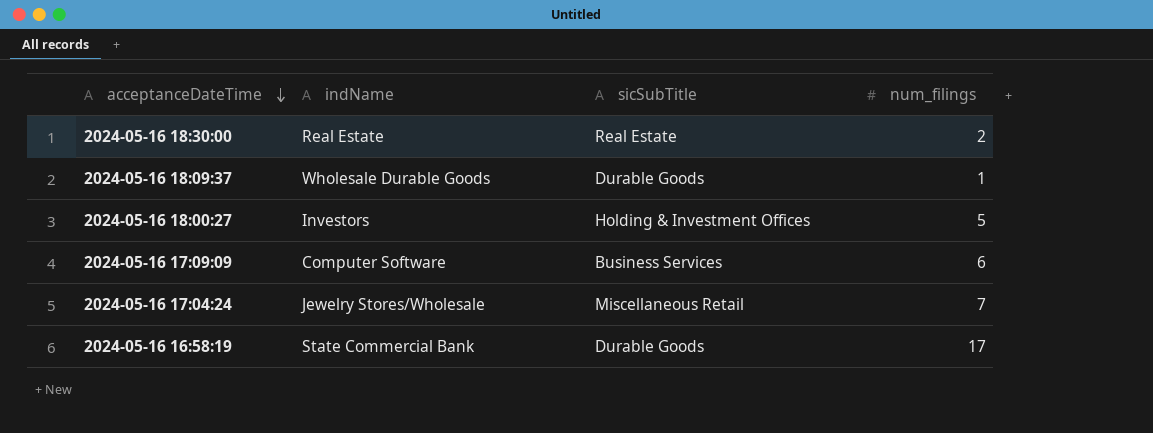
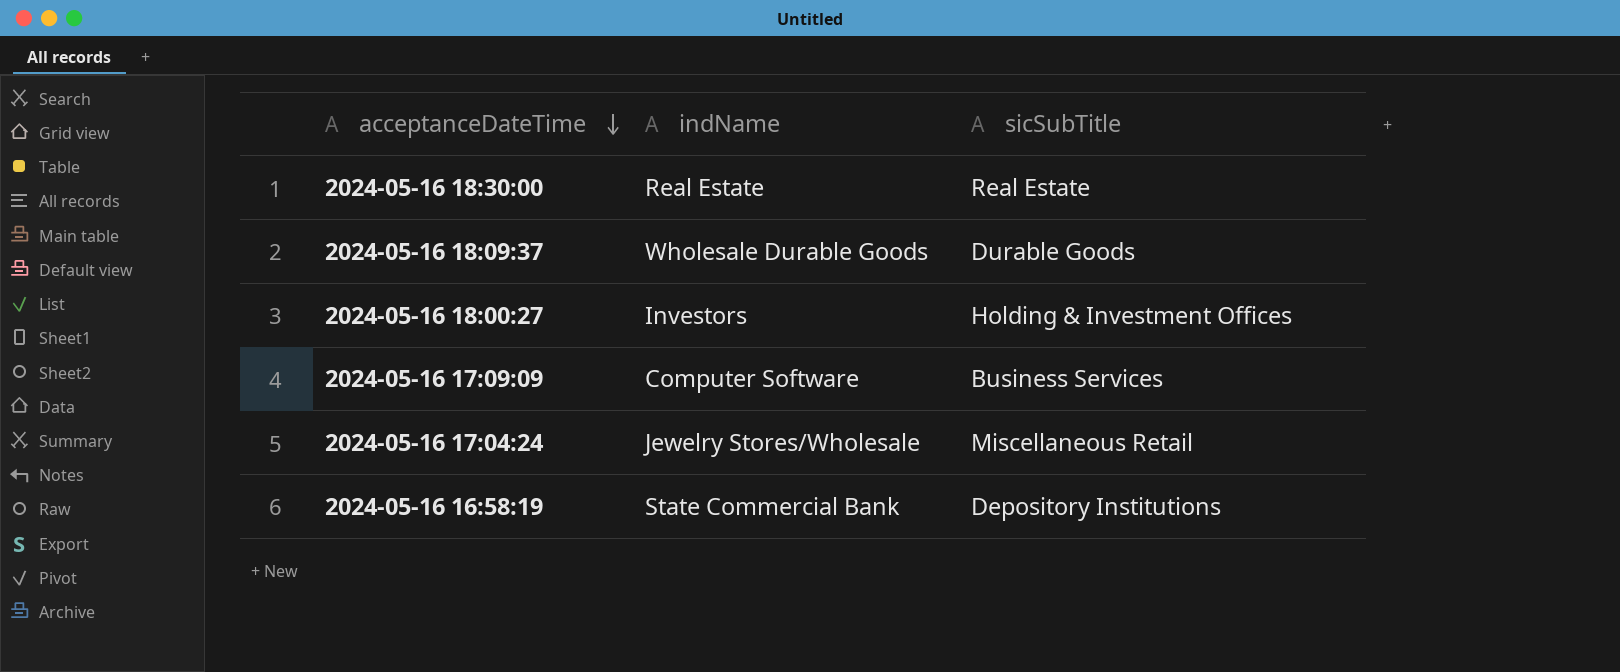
column num_filings | position: 4 -> none
2024-05-16 16:58:19 | sicSubTitle: Durable Goods -> Depository Institutions

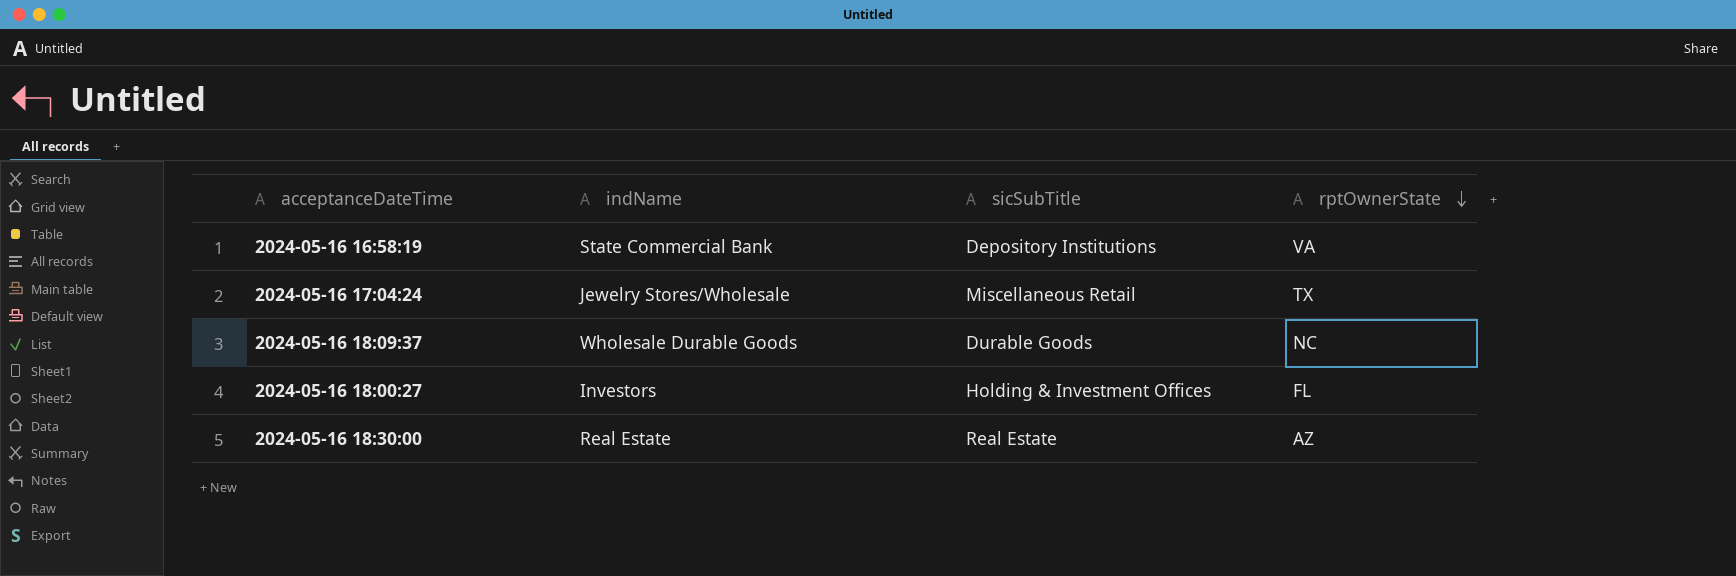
row order: acceptanceDateTime descending -> rptOwnerState descending
column rptOwnerState | position: none -> 4
row 2024-05-16 17:09:09: Computer Software | Business Services -> none

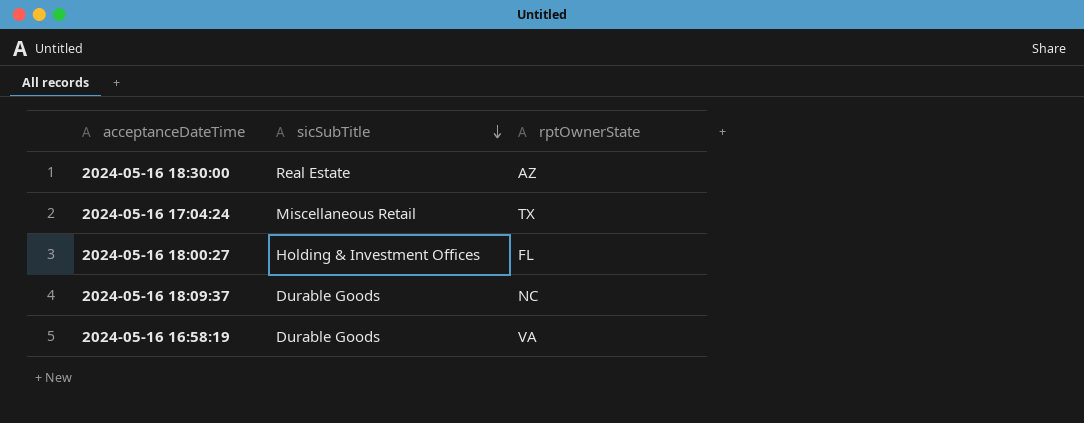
row order: rptOwnerState descending -> sicSubTitle descending
column indName | position: 2 -> none
2024-05-16 16:58:19 | sicSubTitle: Depository Institutions -> Durable Goods

